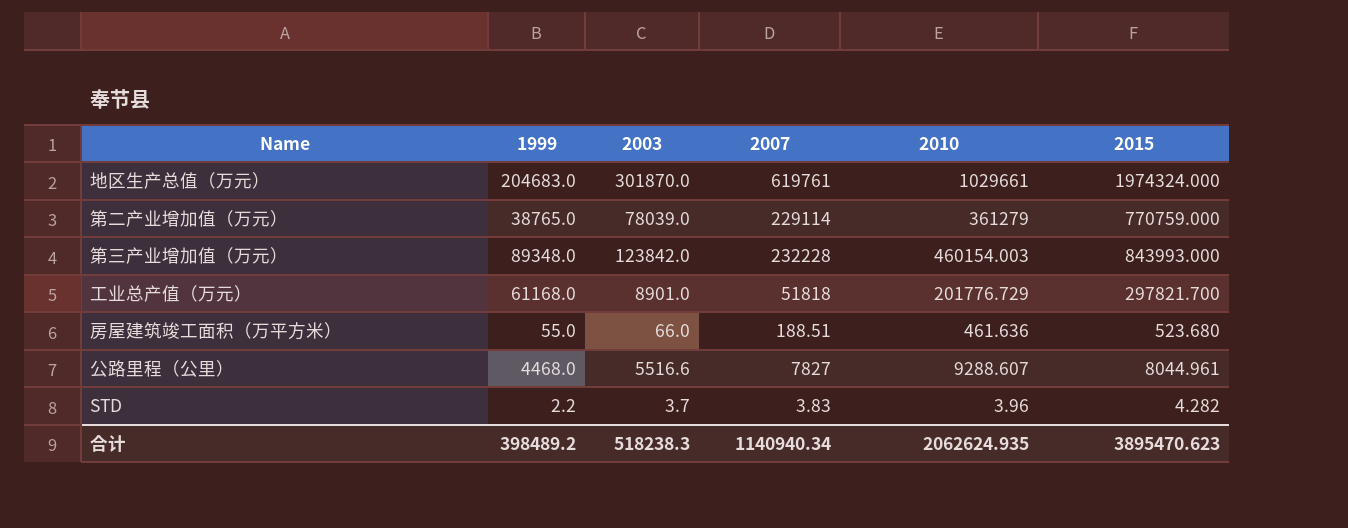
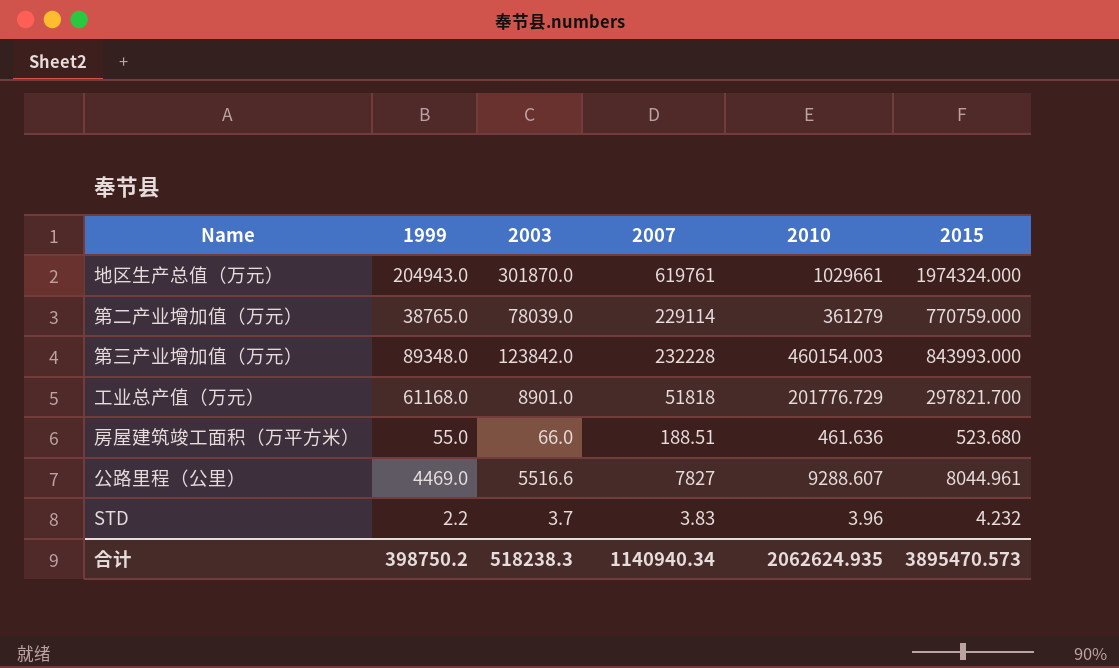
地区生产总值（万元） | 1999: 204683.0 -> 204943.0
公路里程（公里） | 1999: 4468.0 -> 4469.0
STD | 2015: 4.282 -> 4.232
合计 | 1999: 398489.2 -> 398750.2
合计 | 2015: 3895470.623 -> 3895470.573

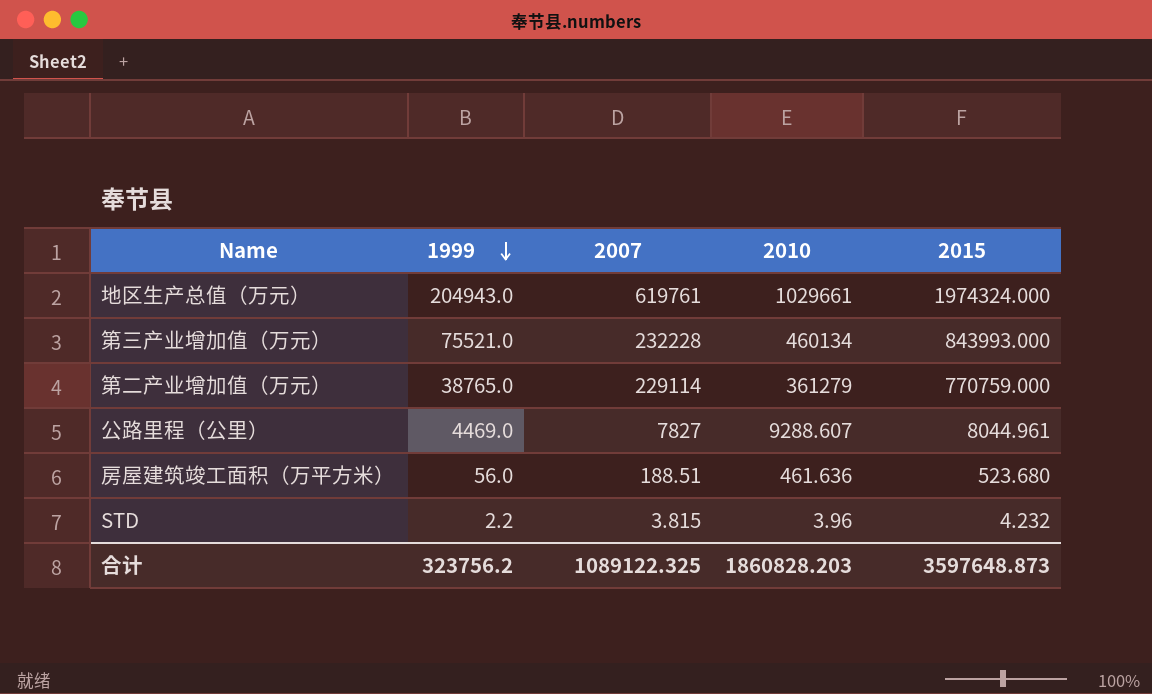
row order: none -> 1999 descending
column 2003 | position: 3 -> none
row 工业总产值（万元）: 61168.0 | 8901.0 | 51818 | 201776.729 | 297821.700 -> none
第三产业增加值（万元） | 1999: 89348.0 -> 75521.0
第三产业增加值（万元） | 2010: 460154.003 -> 460134
房屋建筑竣工面积（万平方米） | 1999: 55.0 -> 56.0
STD | 2007: 3.83 -> 3.815
合计 | 1999: 398750.2 -> 323756.2
合计 | 2007: 1140940.34 -> 1089122.325
合计 | 2010: 2062624.935 -> 1860828.203
合计 | 2015: 3895470.573 -> 3597648.873

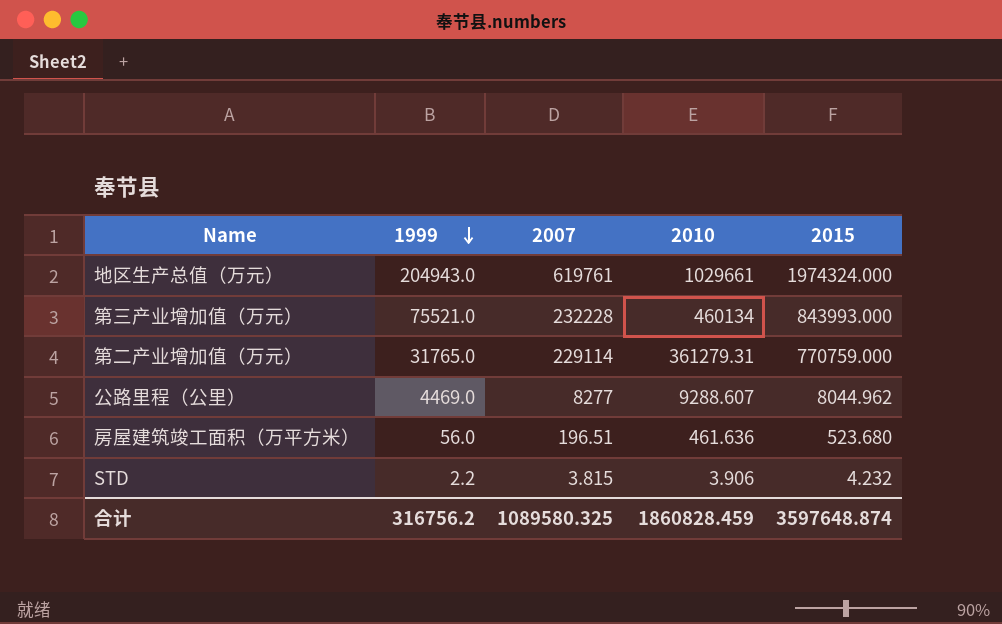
第二产业增加值（万元） | 1999: 38765.0 -> 31765.0
第二产业增加值（万元） | 2010: 361279 -> 361279.31
公路里程（公里） | 2007: 7827 -> 8277
公路里程（公里） | 2015: 8044.961 -> 8044.962
房屋建筑竣工面积（万平方米） | 2007: 188.51 -> 196.51
STD | 2010: 3.96 -> 3.906
合计 | 1999: 323756.2 -> 316756.2
合计 | 2007: 1089122.325 -> 1089580.325
合计 | 2010: 1860828.203 -> 1860828.459
合计 | 2015: 3597648.873 -> 3597648.874

